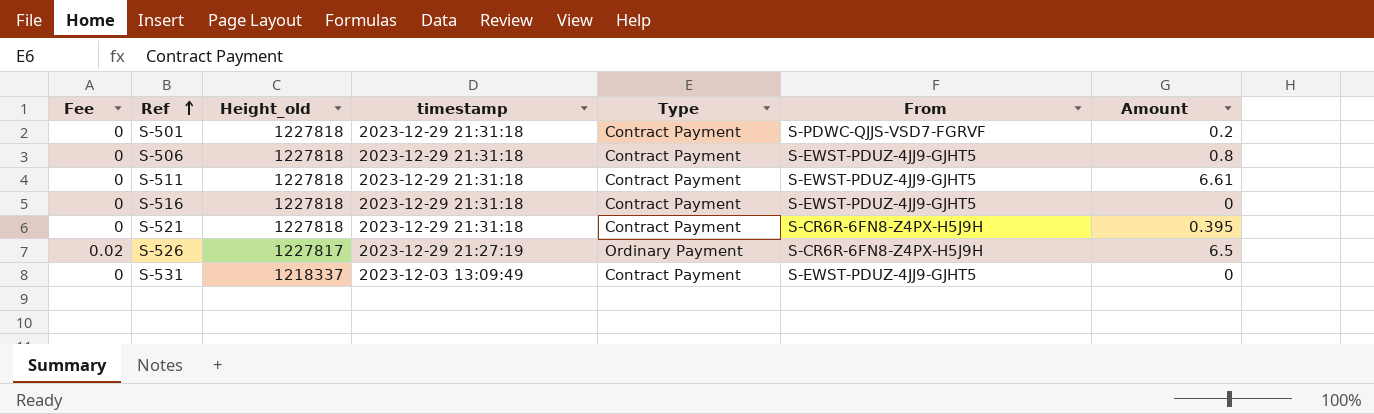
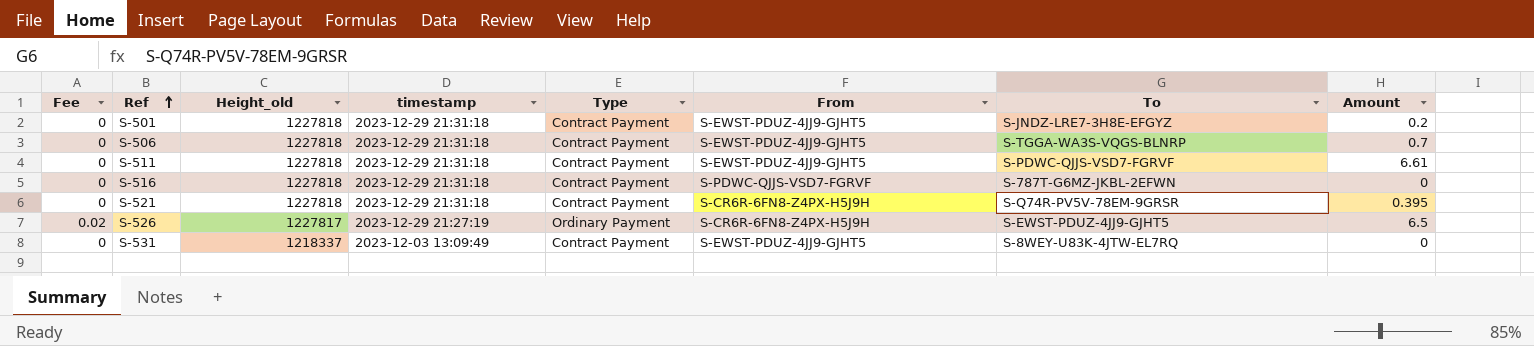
column To | position: none -> 7
S-501 | From: S-PDWC-QJJS-VSD7-FGRVF -> S-EWST-PDUZ-4JJ9-GJHT5
S-506 | Amount: 0.8 -> 0.7
S-516 | From: S-EWST-PDUZ-4JJ9-GJHT5 -> S-PDWC-QJJS-VSD7-FGRVF

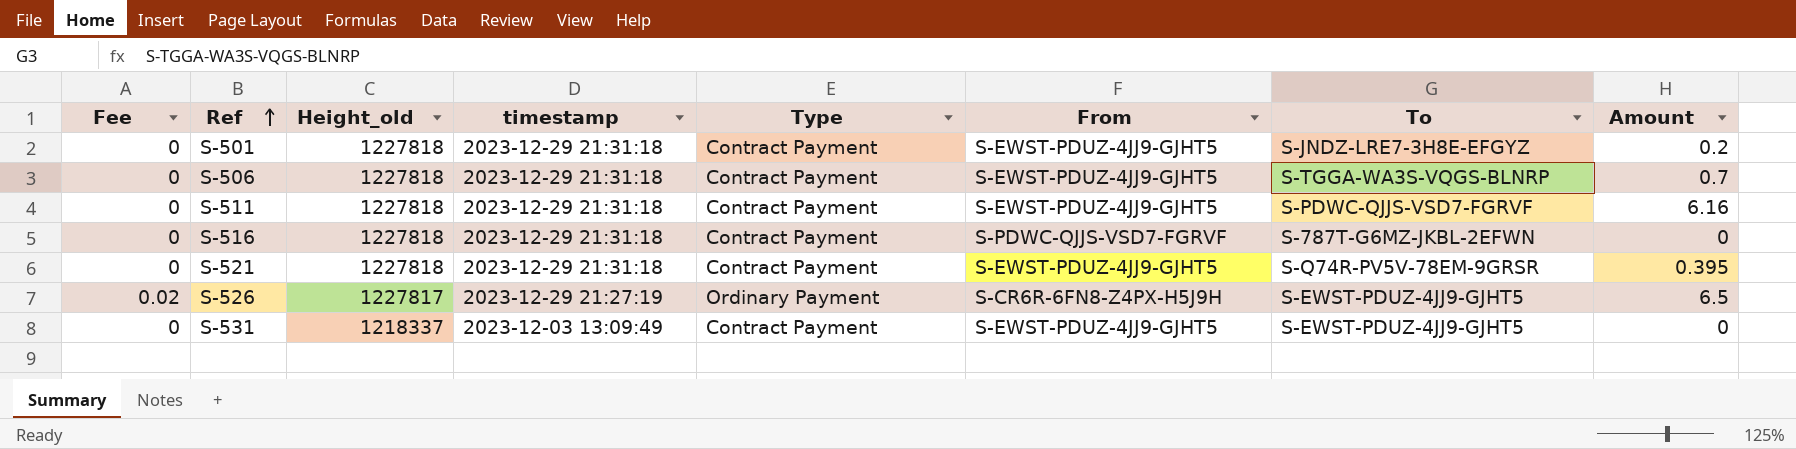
S-511 | Amount: 6.61 -> 6.16
S-521 | From: S-CR6R-6FN8-Z4PX-H5J9H -> S-EWST-PDUZ-4JJ9-GJHT5
S-531 | To: S-8WEY-U83K-4JTW-EL7RQ -> S-EWST-PDUZ-4JJ9-GJHT5

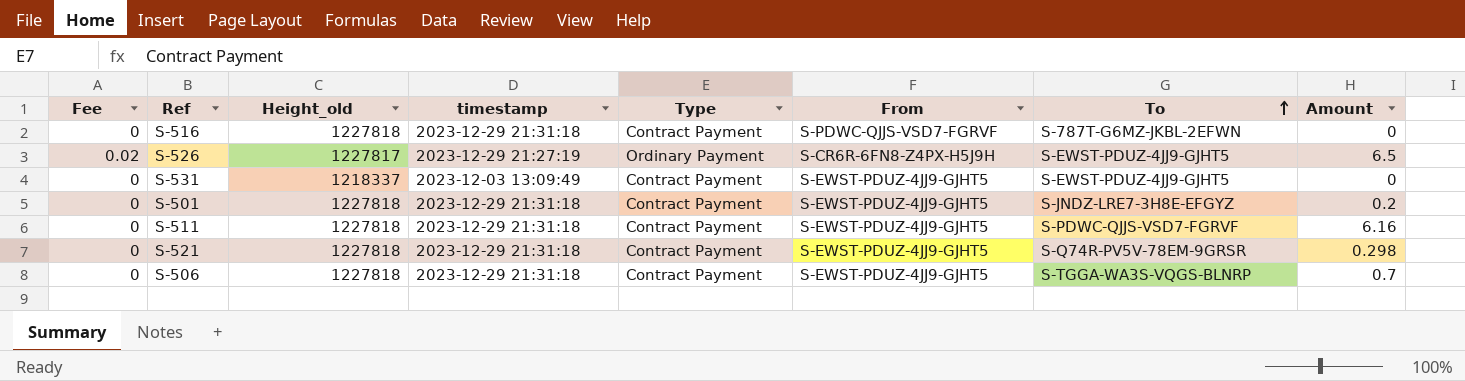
row order: Ref ascending -> To ascending
S-521 | Amount: 0.395 -> 0.298

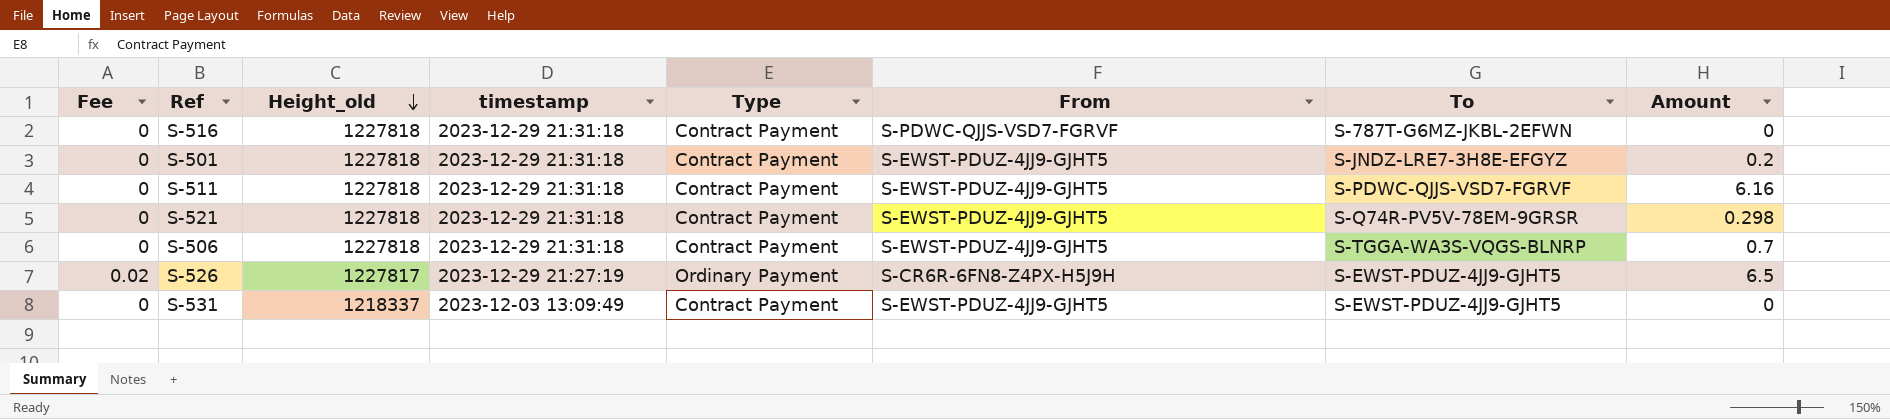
row order: To ascending -> Height_old descending

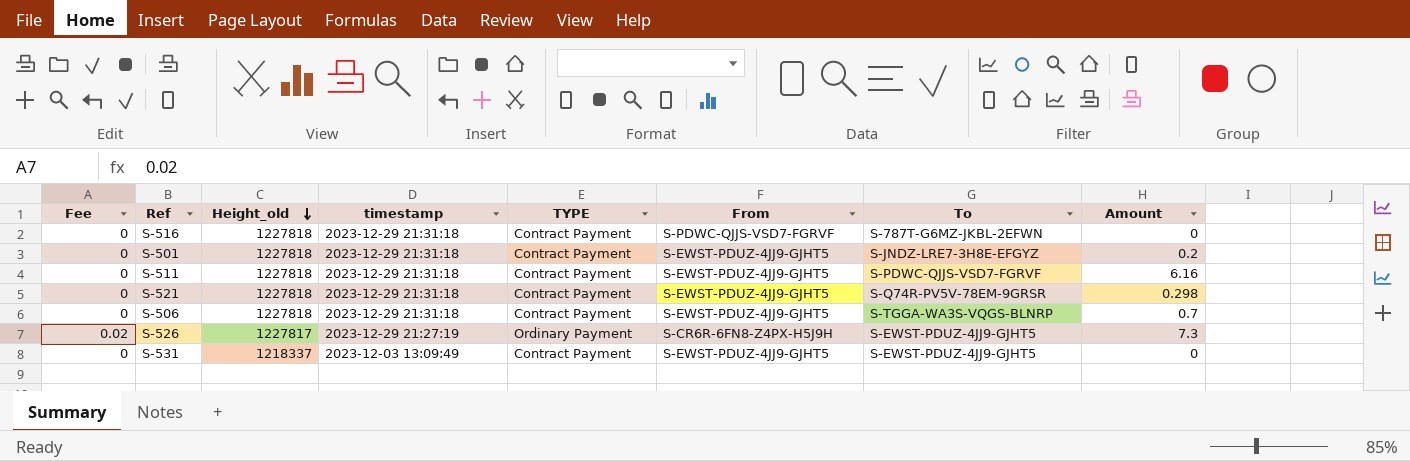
column name: Type -> TYPE
S-526 | Amount: 6.5 -> 7.3

